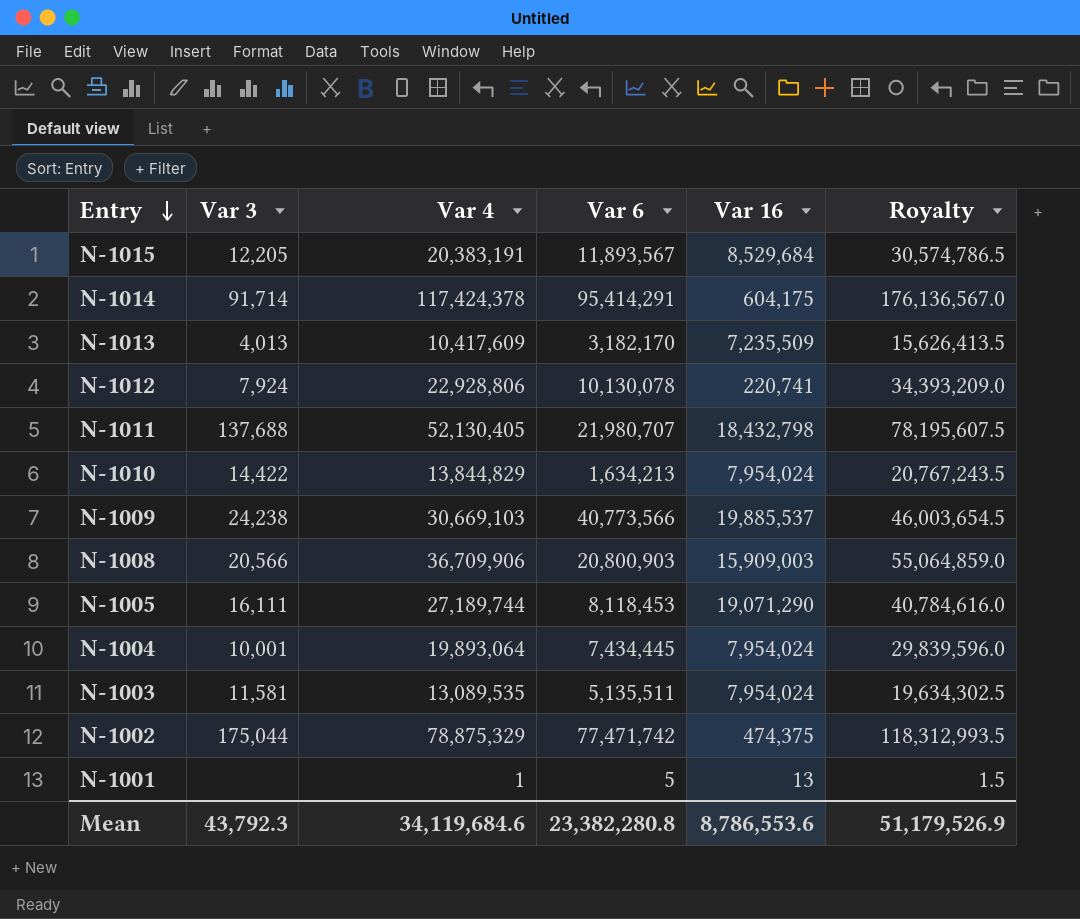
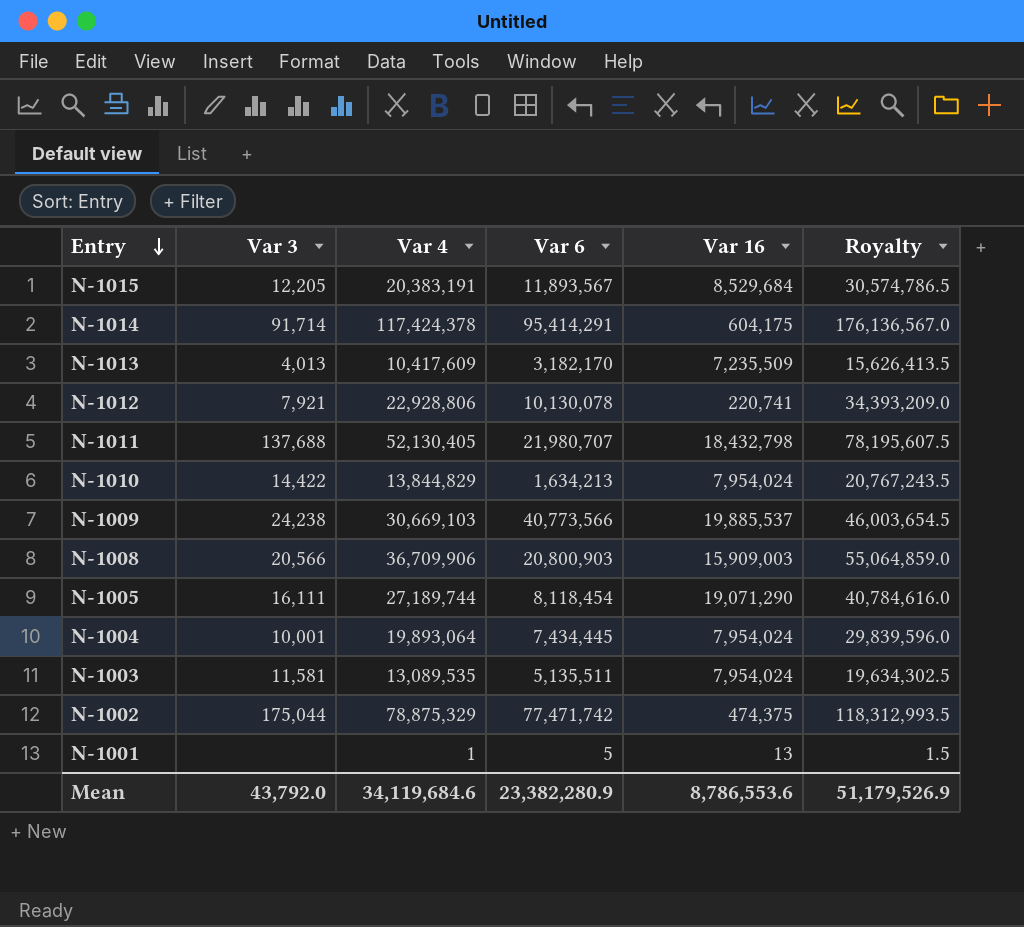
N-1012 | Var 3: 7,924 -> 7,921
N-1005 | Var 6: 8,118,453 -> 8,118,454
Mean | Var 3: 43,792.3 -> 43,792.0
Mean | Var 6: 23,382,280.8 -> 23,382,280.9

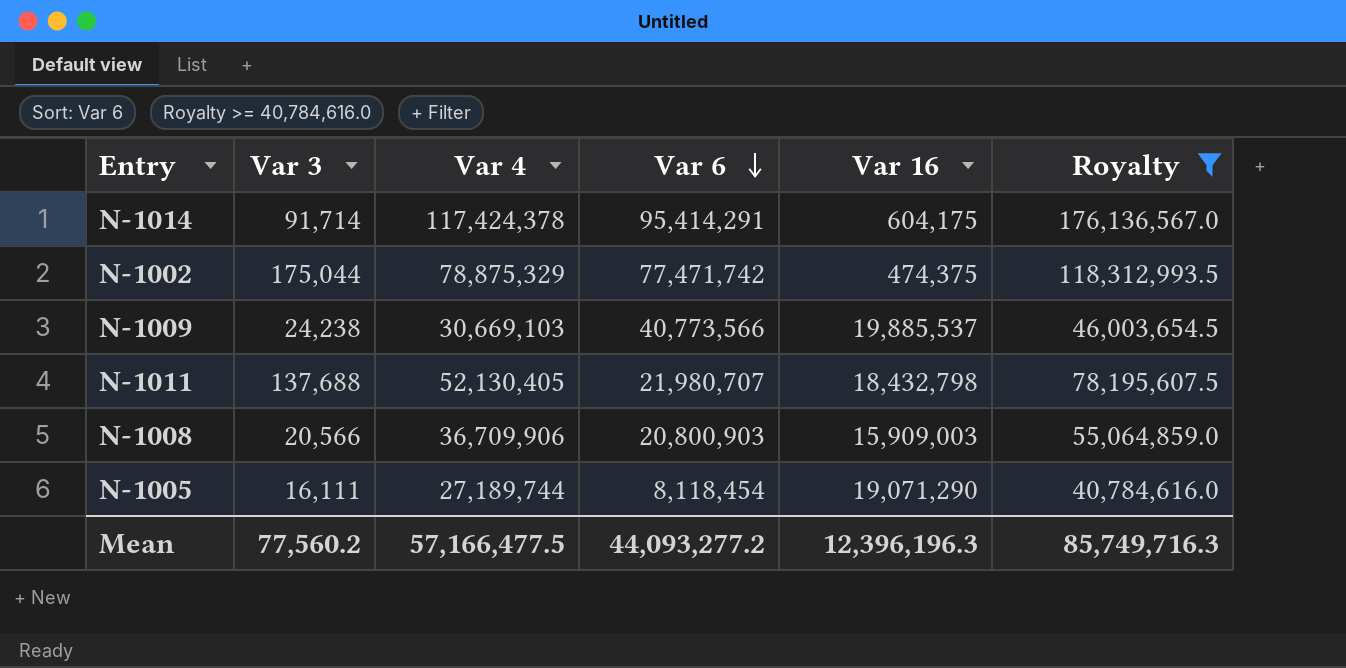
filter: none -> Royalty >= 40,784,616.0
row order: Entry descending -> Var 6 descending
Mean | Var 3: 43,792.0 -> 77,560.2
Mean | Var 4: 34,119,684.6 -> 57,166,477.5
Mean | Var 6: 23,382,280.9 -> 44,093,277.2
Mean | Var 16: 8,786,553.6 -> 12,396,196.3
Mean | Royalty: 51,179,526.9 -> 85,749,716.3

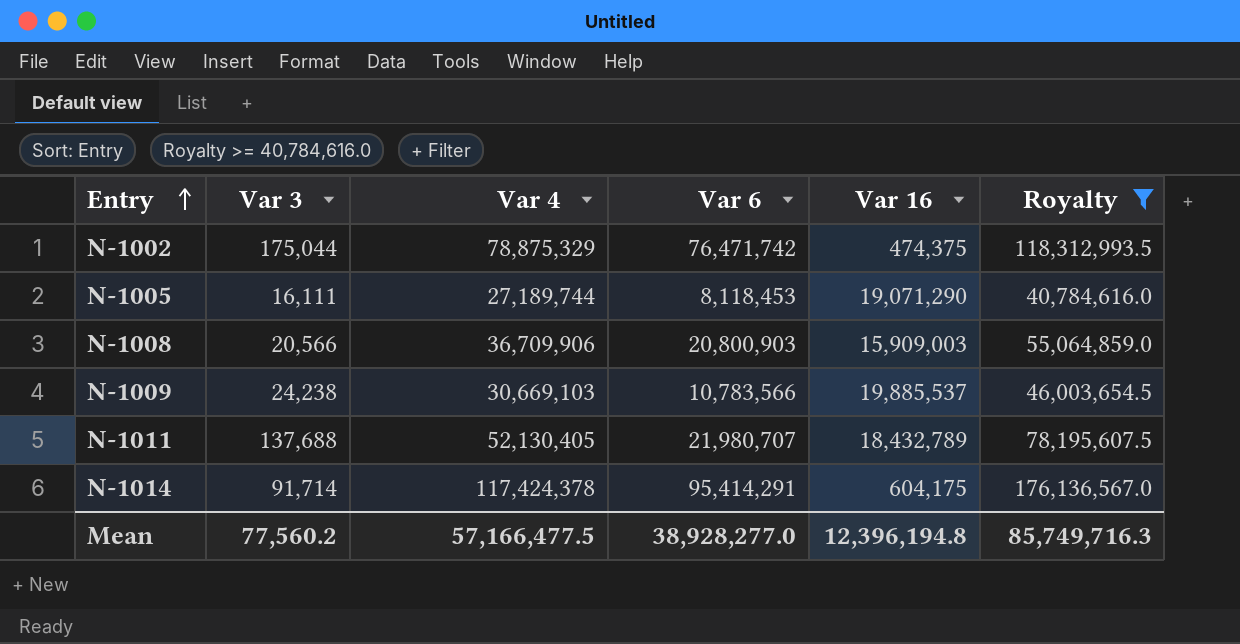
row order: Var 6 descending -> Entry ascending
N-1002 | Var 6: 77,471,742 -> 76,471,742
N-1005 | Var 6: 8,118,454 -> 8,118,453
N-1009 | Var 6: 40,773,566 -> 10,783,566
N-1011 | Var 16: 18,432,798 -> 18,432,789
Mean | Var 6: 44,093,277.2 -> 38,928,277.0
Mean | Var 16: 12,396,196.3 -> 12,396,194.8

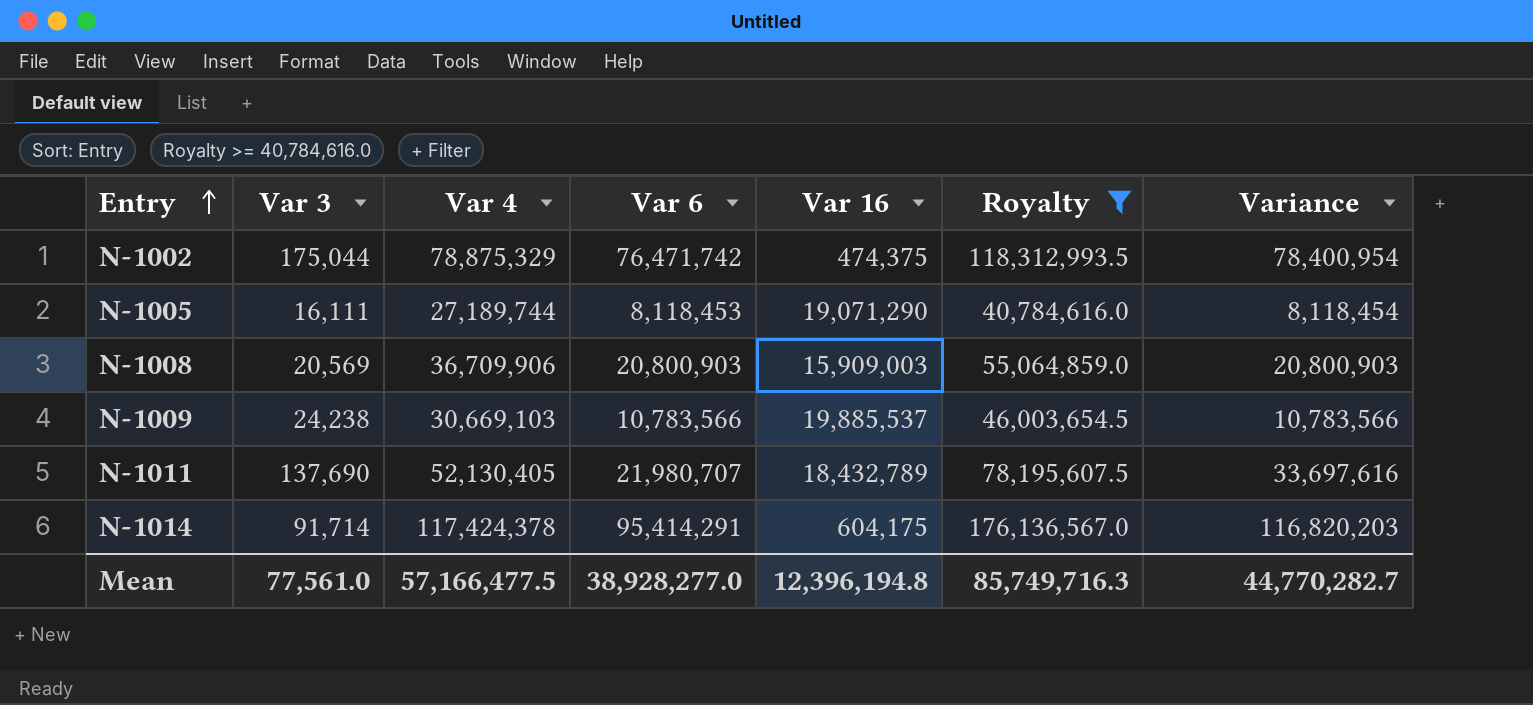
column Variance | formula: none -> [Var 4] - [Var 16]
N-1008 | Var 3: 20,566 -> 20,569
N-1011 | Var 3: 137,688 -> 137,690
Mean | Var 3: 77,560.2 -> 77,561.0

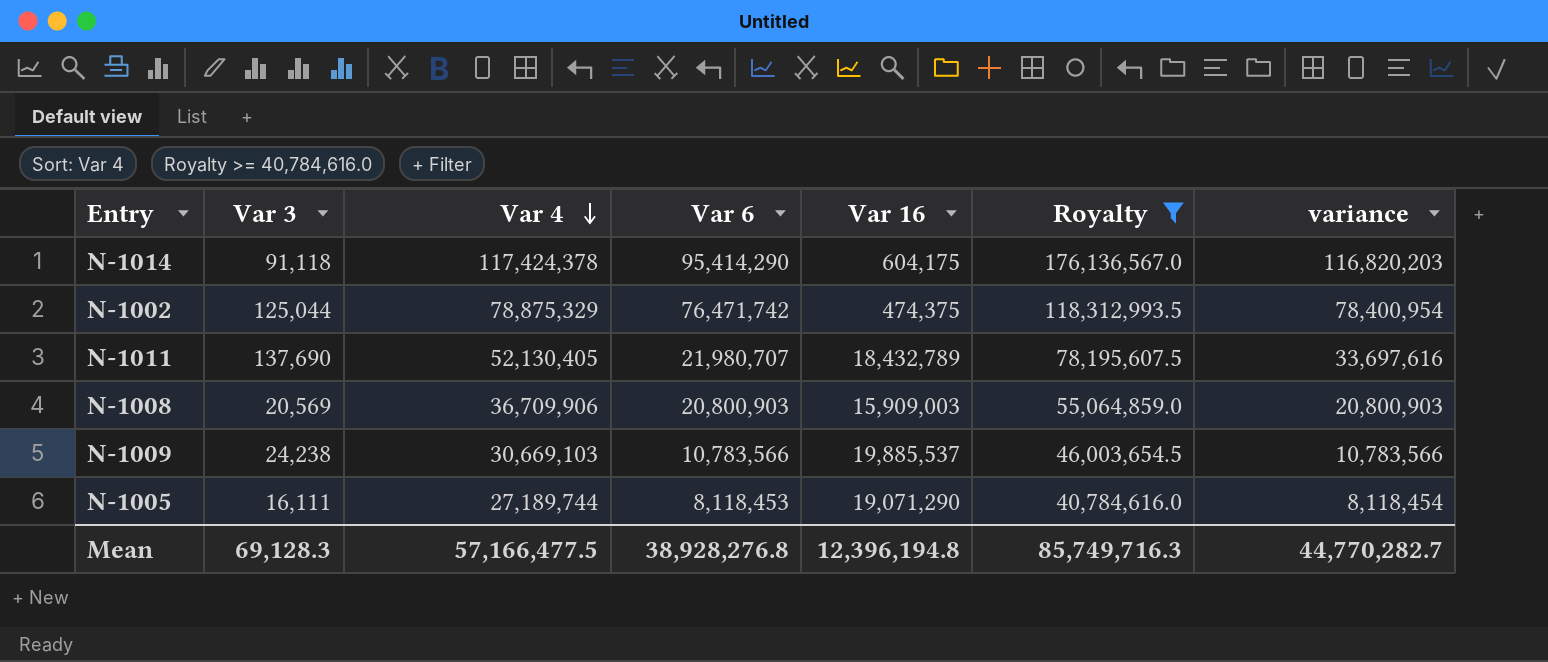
row order: Entry ascending -> Var 4 descending
column name: Variance -> variance
N-1014 | Var 3: 91,714 -> 91,118
N-1014 | Var 6: 95,414,291 -> 95,414,290
N-1002 | Var 3: 175,044 -> 125,044
Mean | Var 3: 77,561.0 -> 69,128.3
Mean | Var 6: 38,928,277.0 -> 38,928,276.8

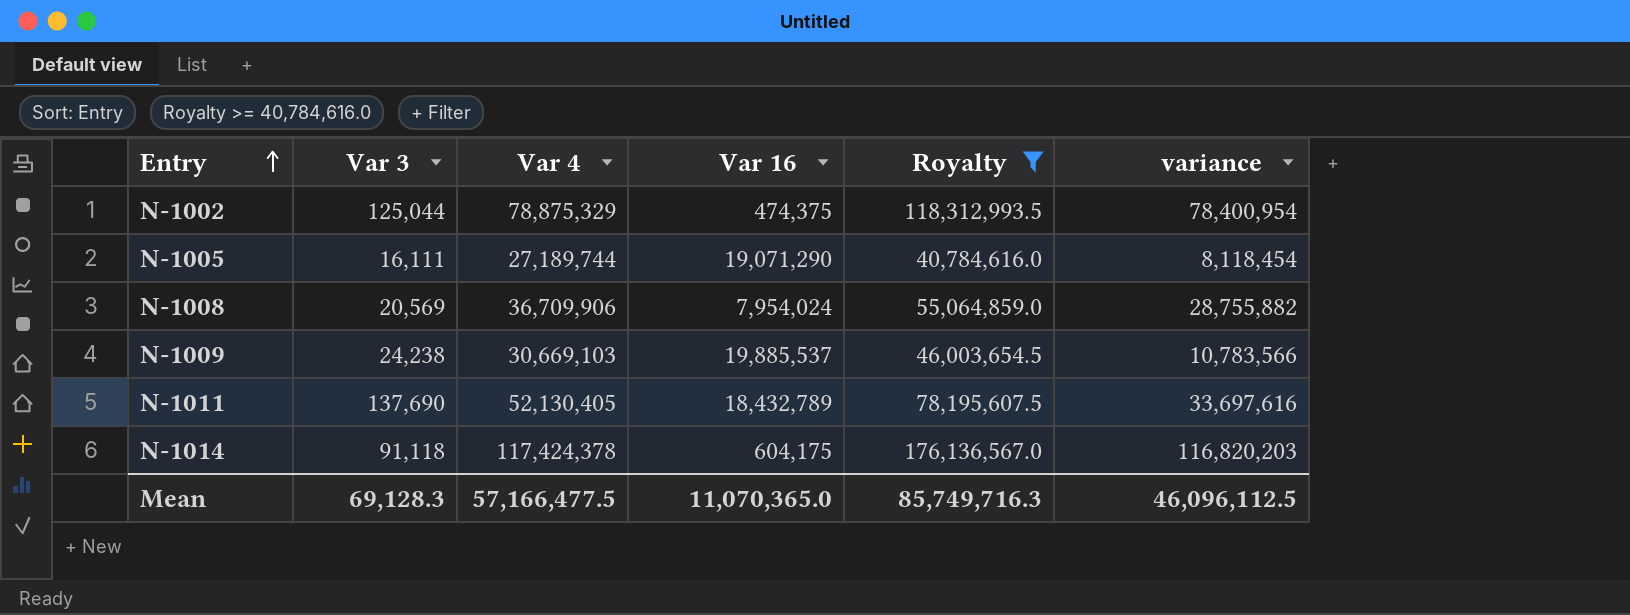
row order: Var 4 descending -> Entry ascending
column Var 6 | position: 4 -> none
N-1008 | Var 16: 15,909,003 -> 7,954,024
N-1008 | variance: 20,800,903 -> 28,755,882
Mean | Var 16: 12,396,194.8 -> 11,070,365.0
Mean | variance: 44,770,282.7 -> 46,096,112.5

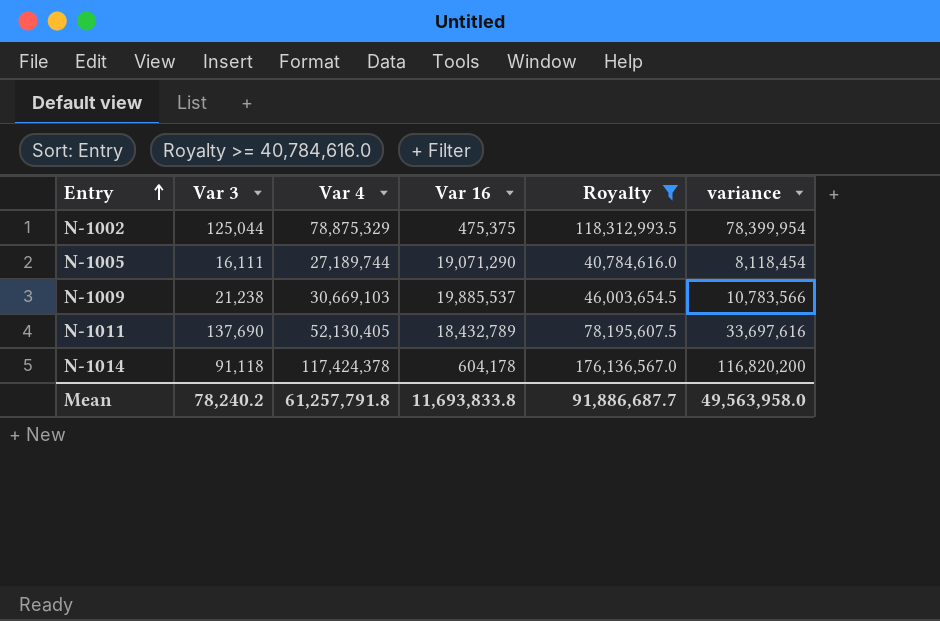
row N-1008: 20,569 | 36,709,906 | 7,954,024 | 55,064,859.0 | 28,755,882 -> none
N-1002 | Var 16: 474,375 -> 475,375
N-1002 | variance: 78,400,954 -> 78,399,954
N-1009 | Var 3: 24,238 -> 21,238
N-1014 | Var 16: 604,175 -> 604,178
N-1014 | variance: 116,820,203 -> 116,820,200
Mean | Var 3: 69,128.3 -> 78,240.2
Mean | Var 4: 57,166,477.5 -> 61,257,791.8
Mean | Var 16: 11,070,365.0 -> 11,693,833.8
Mean | Royalty: 85,749,716.3 -> 91,886,687.7
Mean | variance: 46,096,112.5 -> 49,563,958.0

